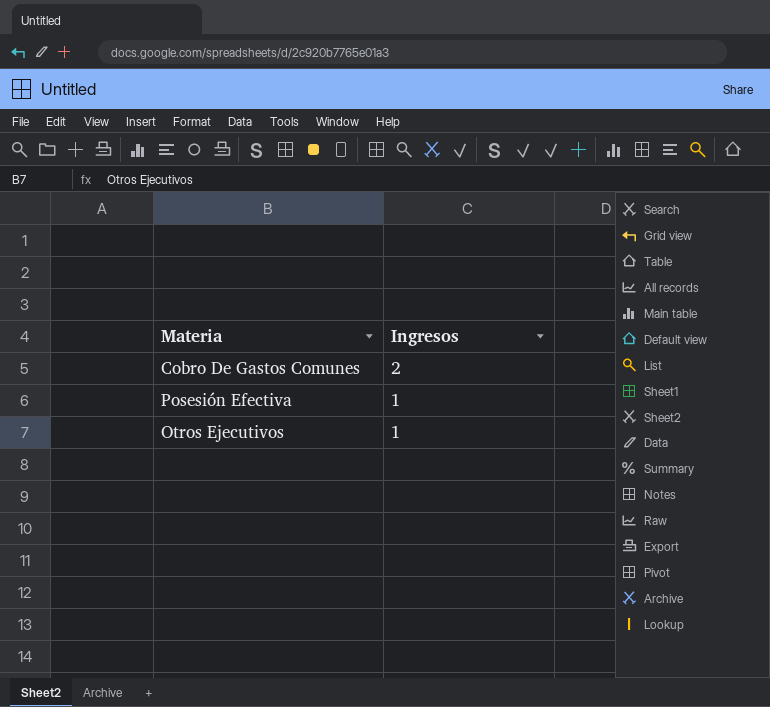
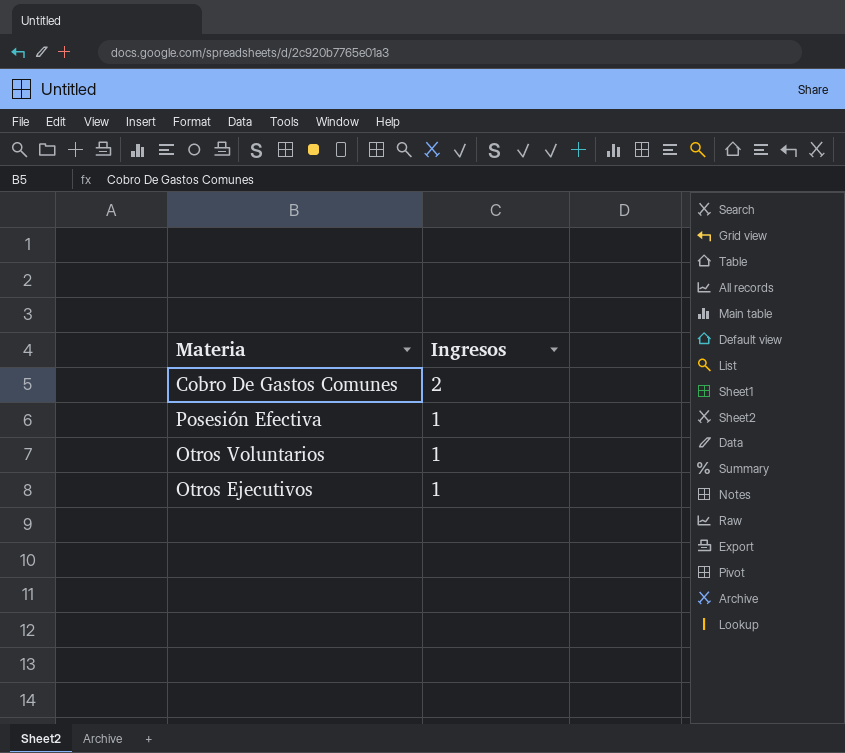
row Otros Voluntarios: none -> 1

